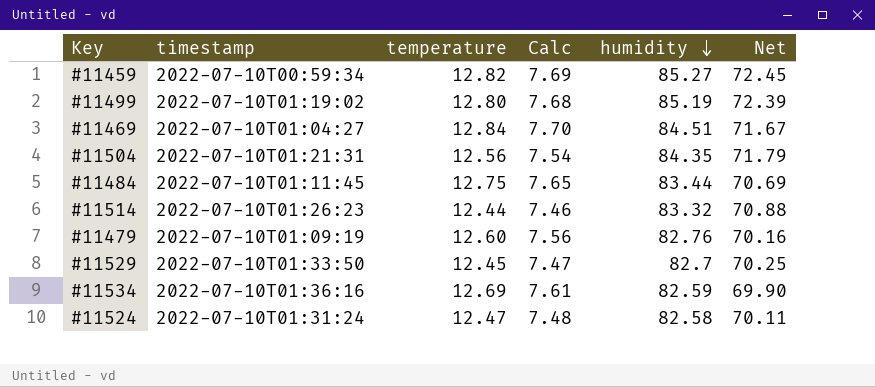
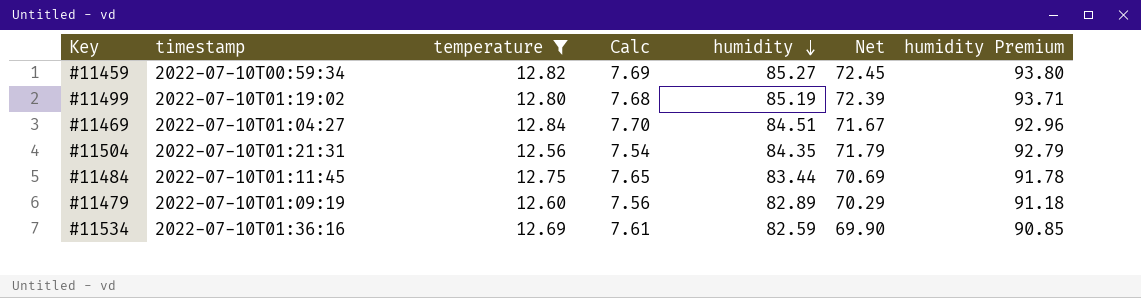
filter: none -> temperature >= 12.56
column humidity Premium | formula: none -> [humidity] * 1.1
#11479 | humidity: 82.76 -> 82.89
#11479 | Net: 70.16 -> 70.29

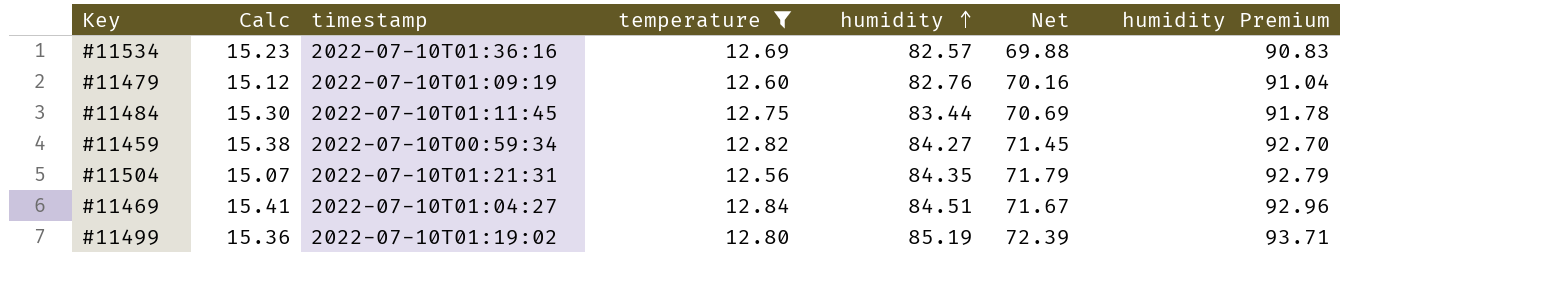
row order: humidity descending -> humidity ascending
column Calc | formula: [temperature] * 0.6 -> [temperature] * 1.2
column Calc | position: 4 -> 2
#11534 | humidity: 82.59 -> 82.57
#11534 | Net: 69.90 -> 69.88
#11534 | humidity Premium: 90.85 -> 90.83
#11479 | humidity: 82.89 -> 82.76
#11479 | Net: 70.29 -> 70.16
#11479 | humidity Premium: 91.18 -> 91.04
#11459 | humidity: 85.27 -> 84.27
#11459 | Net: 72.45 -> 71.45
#11459 | humidity Premium: 93.80 -> 92.70

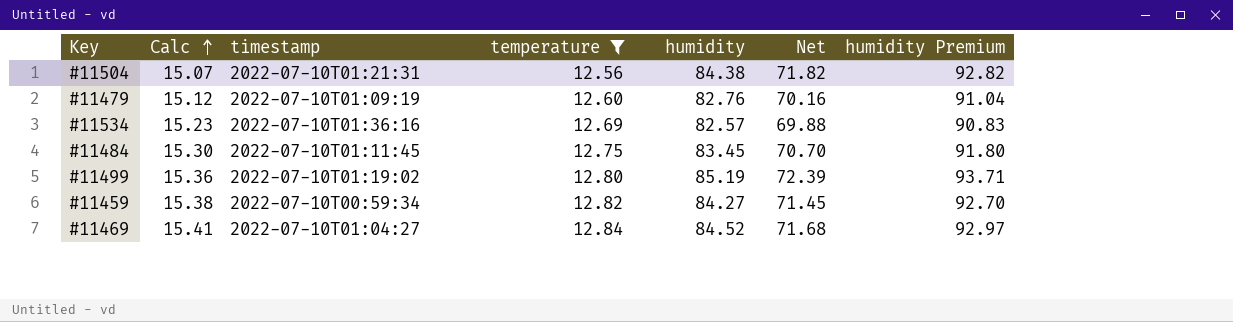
row order: humidity ascending -> Calc ascending
#11504 | humidity: 84.35 -> 84.38
#11504 | Net: 71.79 -> 71.82
#11504 | humidity Premium: 92.79 -> 92.82
#11484 | humidity: 83.44 -> 83.45
#11484 | Net: 70.69 -> 70.70
#11484 | humidity Premium: 91.78 -> 91.80
#11469 | humidity: 84.51 -> 84.52
#11469 | Net: 71.67 -> 71.68
#11469 | humidity Premium: 92.96 -> 92.97

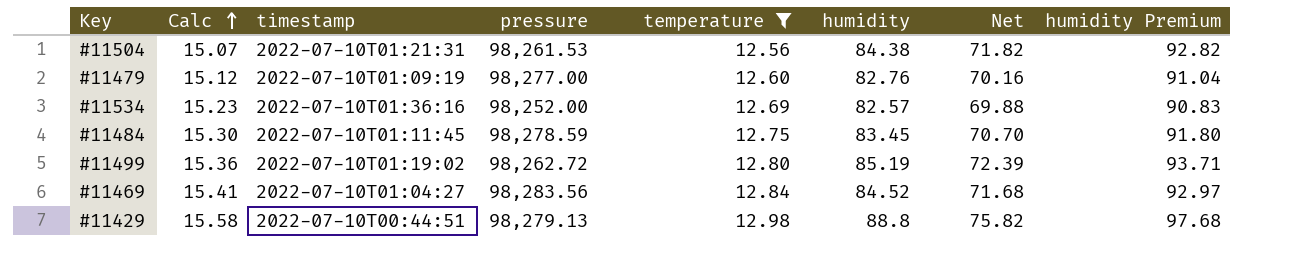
column pressure | position: none -> 4
row #11459: 15.38 | 2022-07-10T00:59:34 | 12.82 | 84.27 | 71.45 | 92.70 -> none
row #11429: none -> 15.58 | 2022-07-10T00:44:51 | 98,279.13 | 12.98 | 88.8 | 75.82 | 97.68

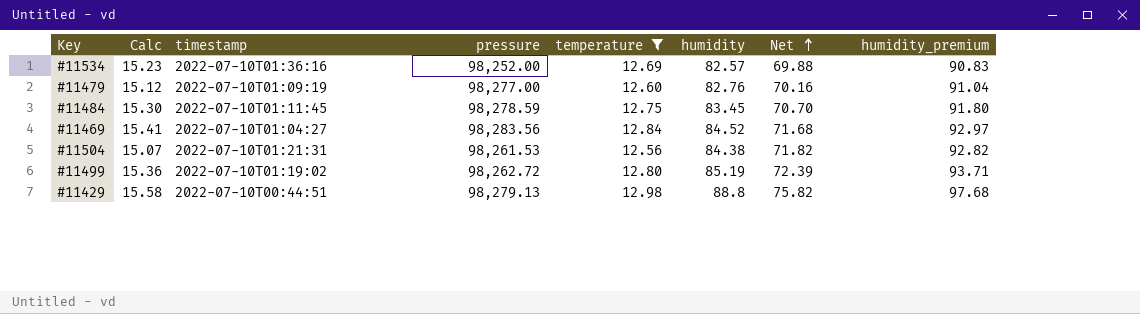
row order: Calc ascending -> Net ascending
column name: humidity Premium -> humidity_premium

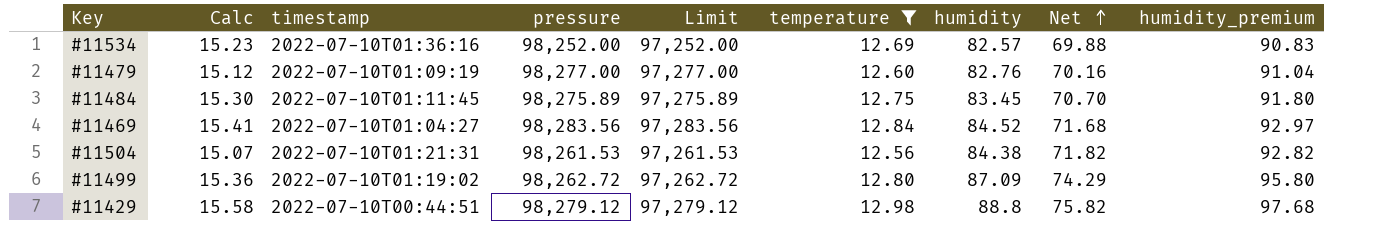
column Limit | formula: none -> [pressure] - 1000
#11484 | pressure: 98,278.59 -> 98,275.89
#11499 | humidity: 85.19 -> 87.09
#11499 | Net: 72.39 -> 74.29
#11499 | humidity_premium: 93.71 -> 95.80
#11429 | pressure: 98,279.13 -> 98,279.12

